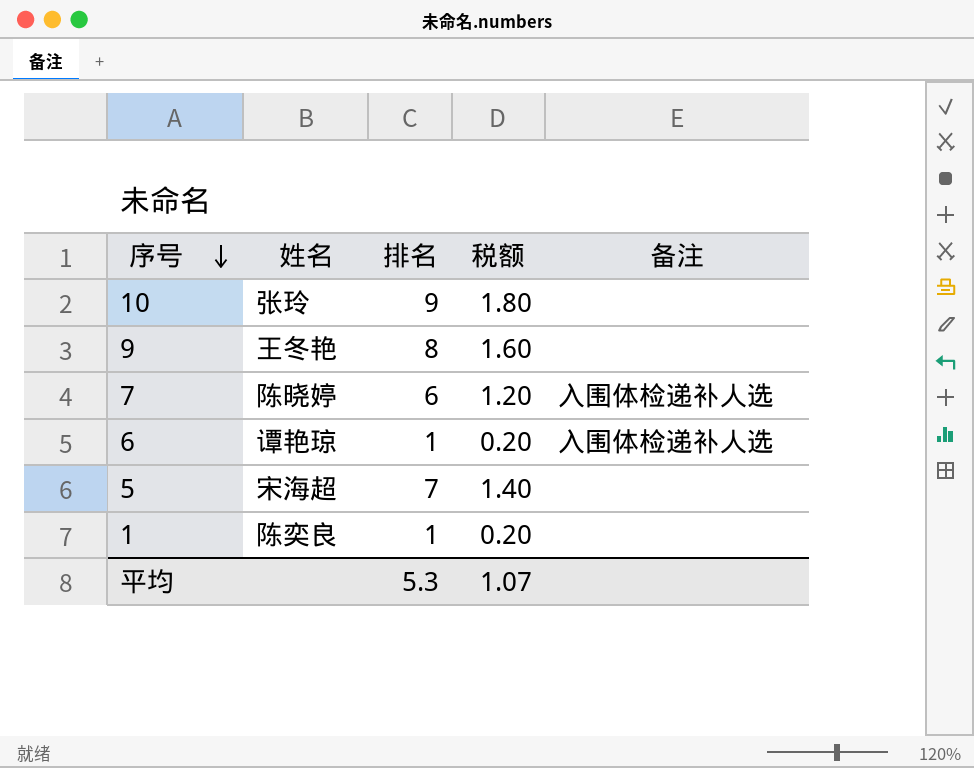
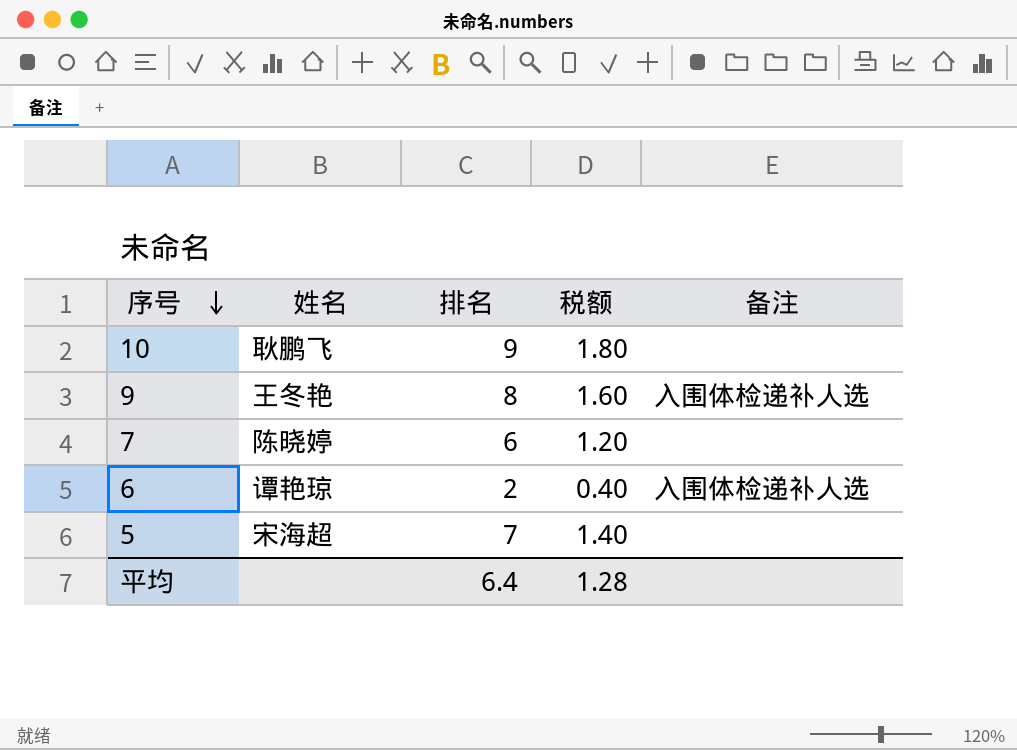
row 1: 陈奕良 | 1 | 0.20 | none -> none
10 | 姓名: 张玲 -> 耿鹏飞
9 | 备注: none -> 入围体检递补人选
7 | 备注: 入围体检递补人选 -> none
6 | 排名: 1 -> 2
6 | 税额: 0.20 -> 0.40
平均 | 排名: 5.3 -> 6.4
平均 | 税额: 1.07 -> 1.28

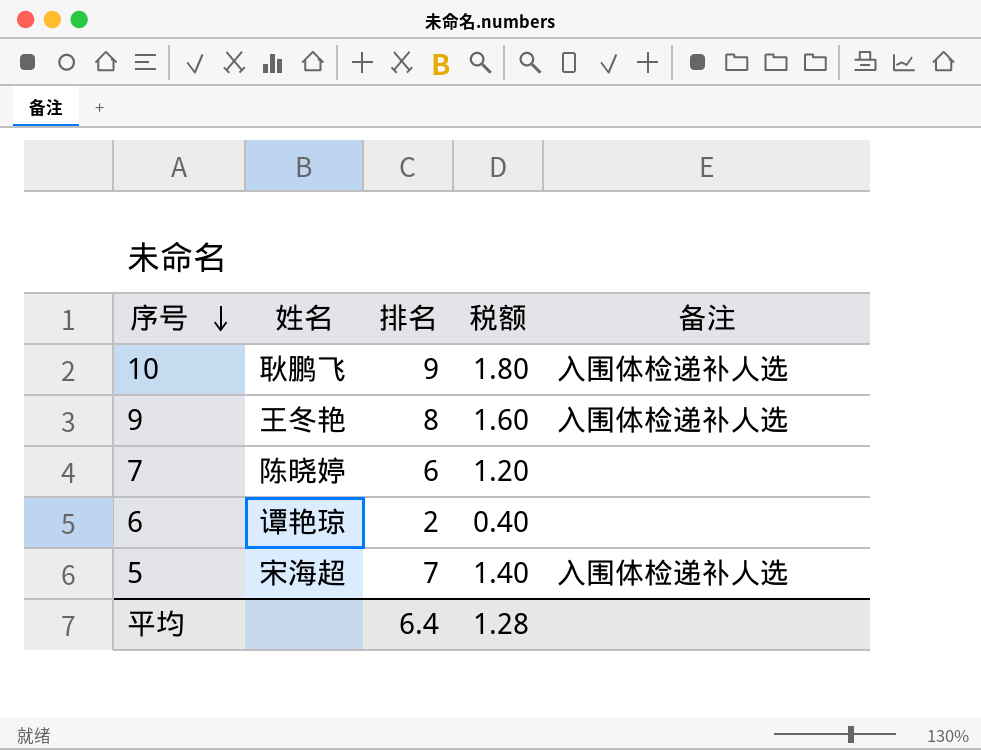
10 | 备注: none -> 入围体检递补人选
6 | 备注: 入围体检递补人选 -> none
5 | 备注: none -> 入围体检递补人选

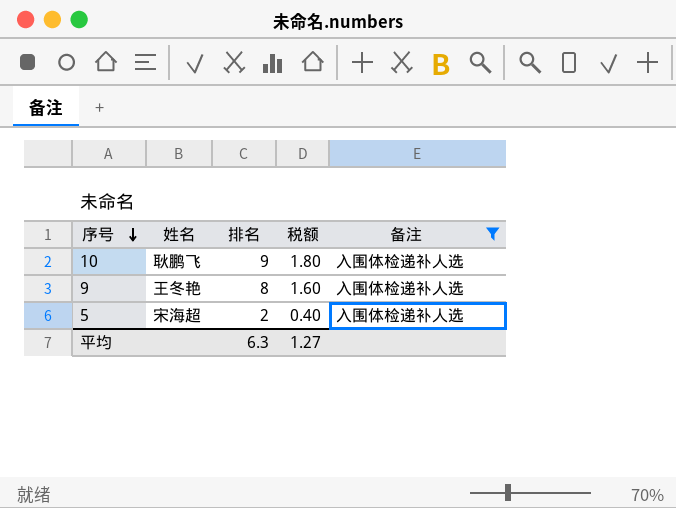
filter: none -> 备注 = 入围体检递补人选
5 | 排名: 7 -> 2
5 | 税额: 1.40 -> 0.40
平均 | 排名: 6.4 -> 6.3
平均 | 税额: 1.28 -> 1.27

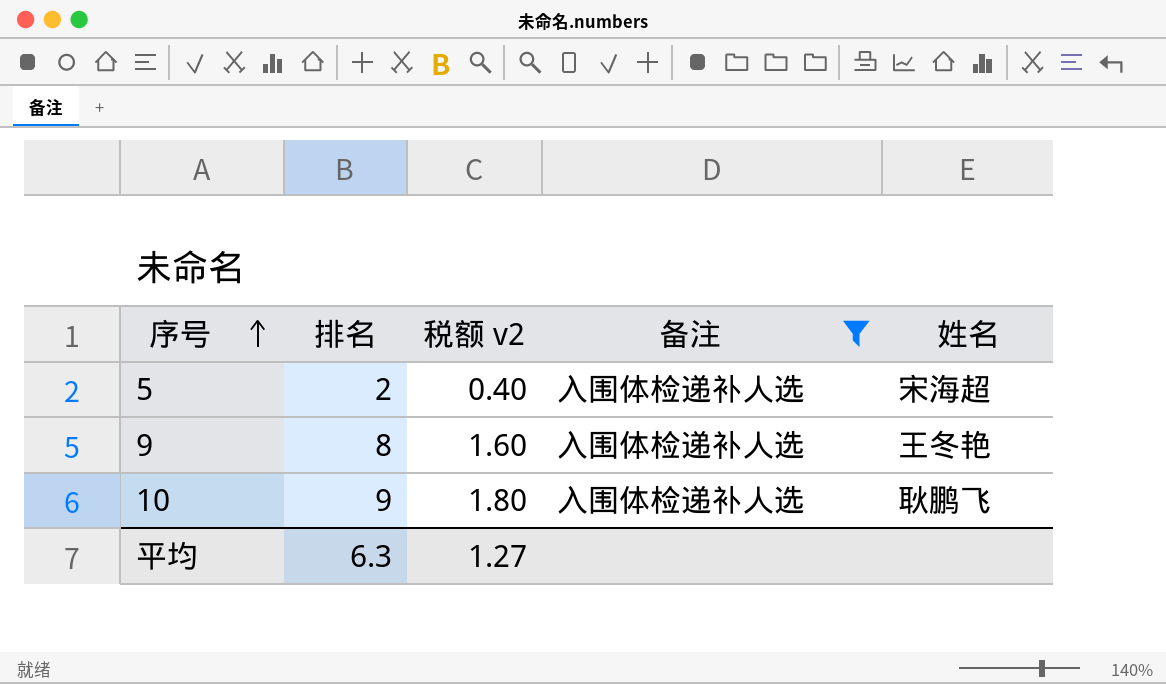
row order: 序号 descending -> 序号 ascending
column name: 税额 -> 税额 v2
column 姓名 | position: 2 -> 5

